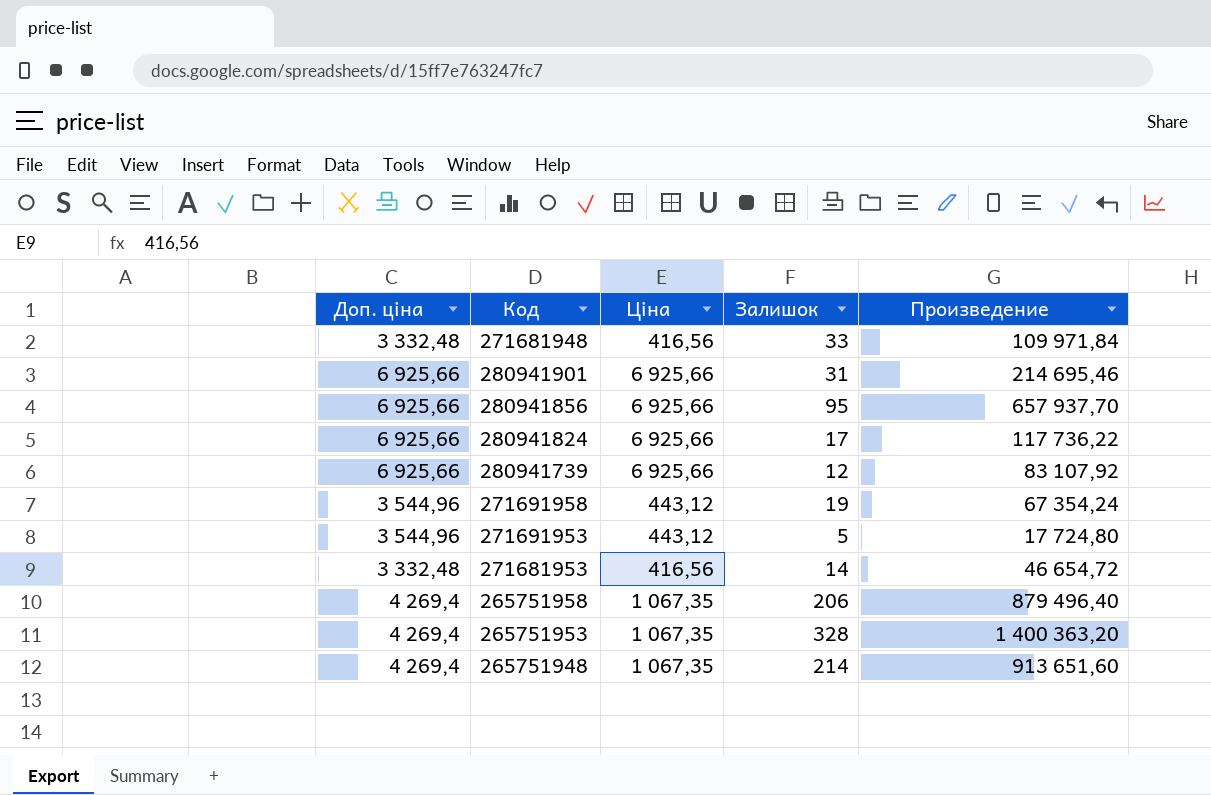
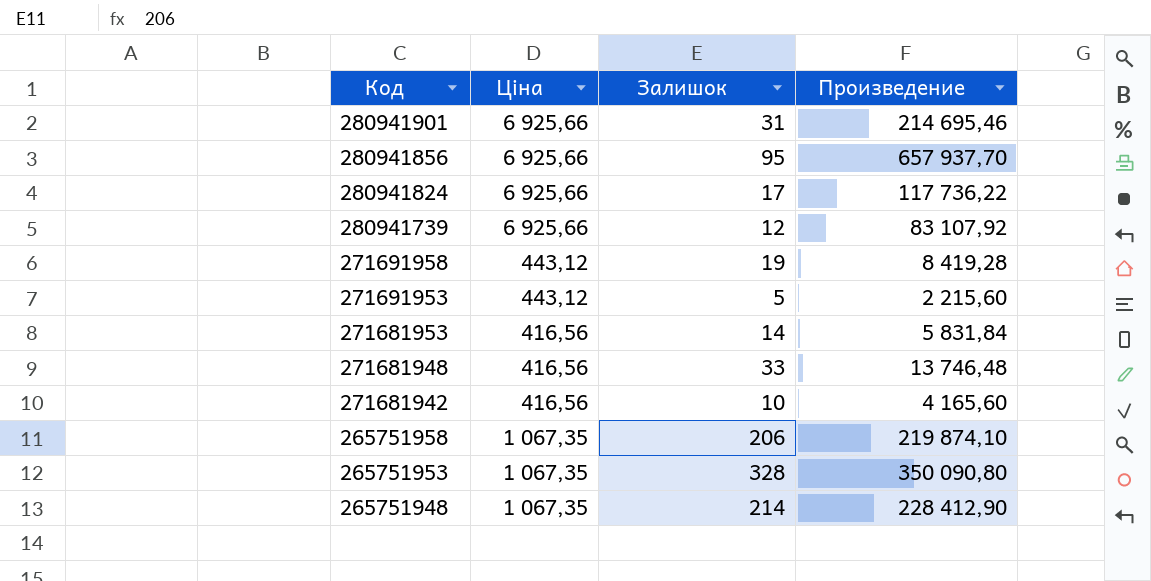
row order: none -> Код descending
column Доп. ціна | position: 1 -> none
column Произведение | formula: [Доп. ціна] * [Залишок] -> [Ціна] * [Залишок]
row 271681942: none -> 416,56 | 10 | 4 165,60

